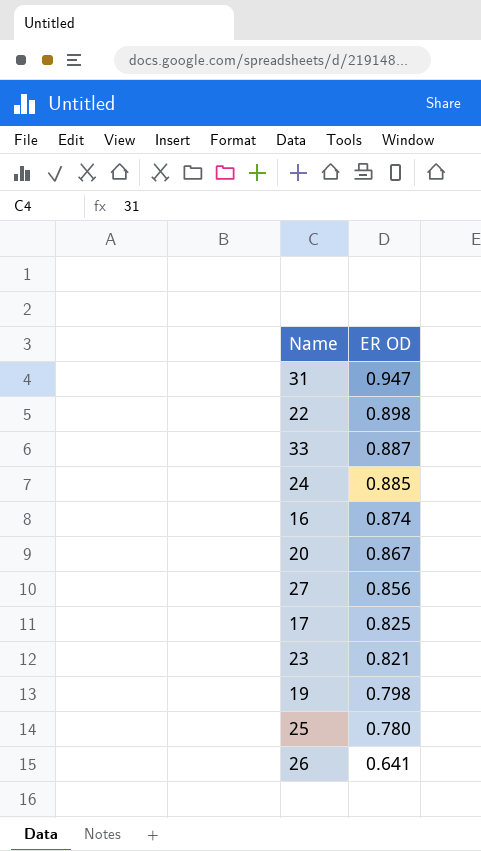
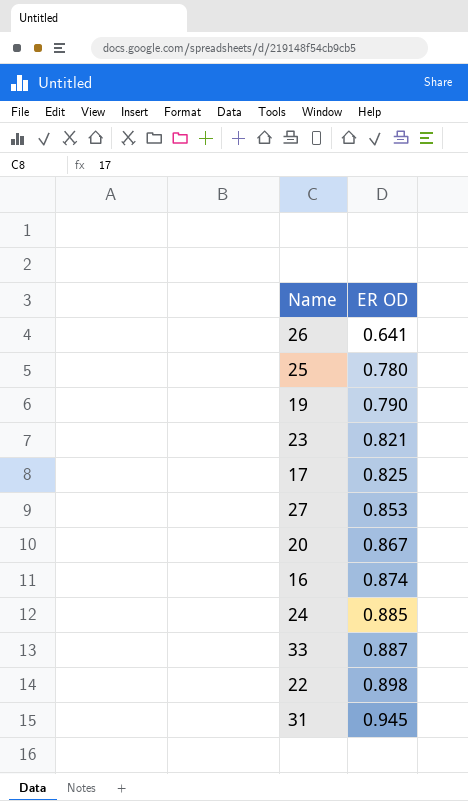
row order: ER OD descending -> ER OD ascending
19 | ER OD: 0.798 -> 0.790
27 | ER OD: 0.856 -> 0.853
31 | ER OD: 0.947 -> 0.945

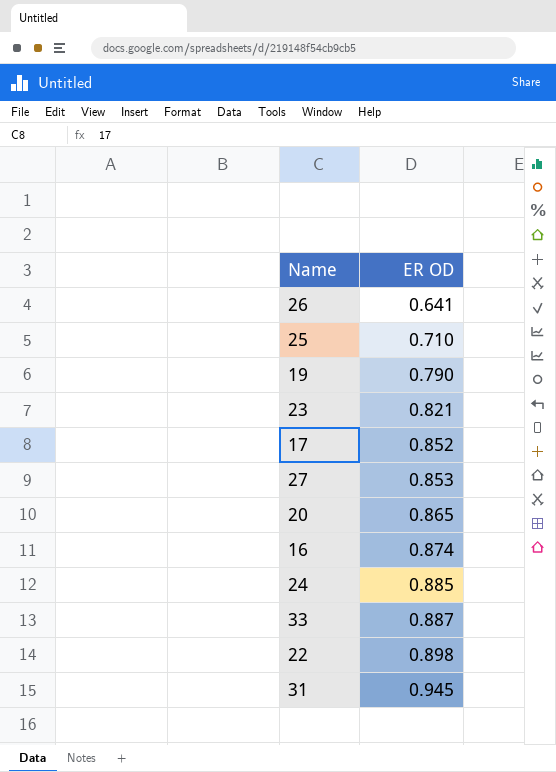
25 | ER OD: 0.780 -> 0.710
17 | ER OD: 0.825 -> 0.852
20 | ER OD: 0.867 -> 0.865

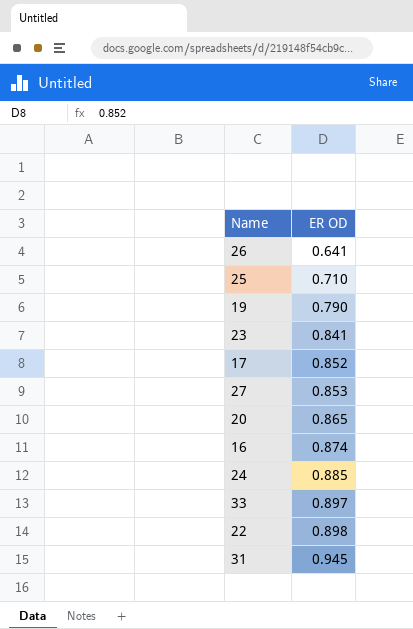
23 | ER OD: 0.821 -> 0.841
33 | ER OD: 0.887 -> 0.897

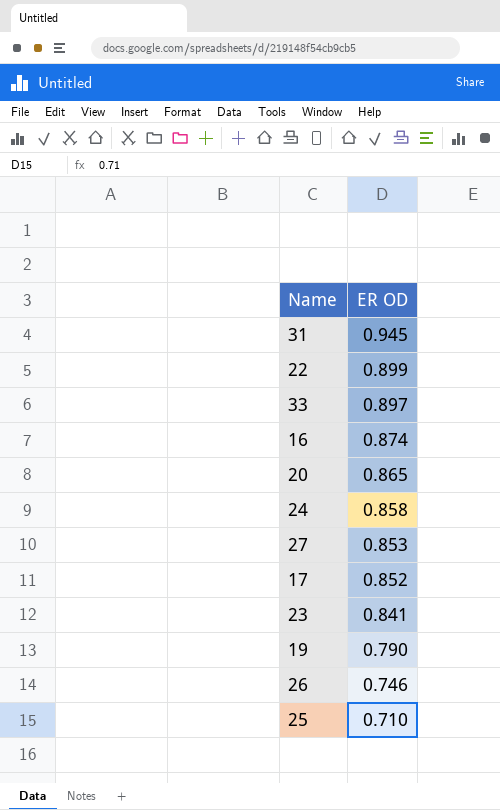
row order: ER OD ascending -> ER OD descending
22 | ER OD: 0.898 -> 0.899
24 | ER OD: 0.885 -> 0.858
26 | ER OD: 0.641 -> 0.746

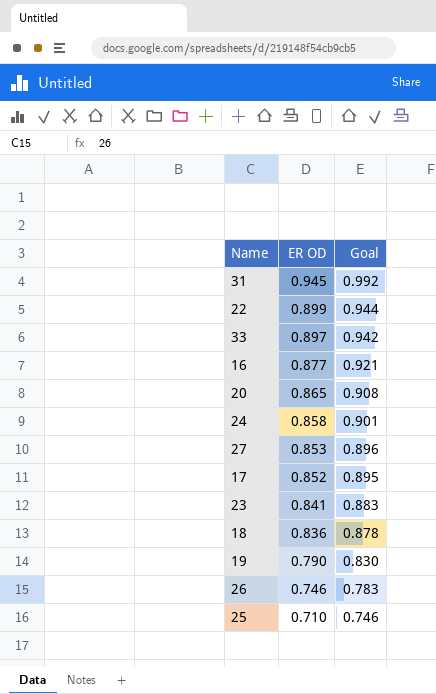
column Goal | formula: none -> [ER OD] * 1.05
16 | ER OD: 0.874 -> 0.877
row 18: none -> 0.836 | 0.878

